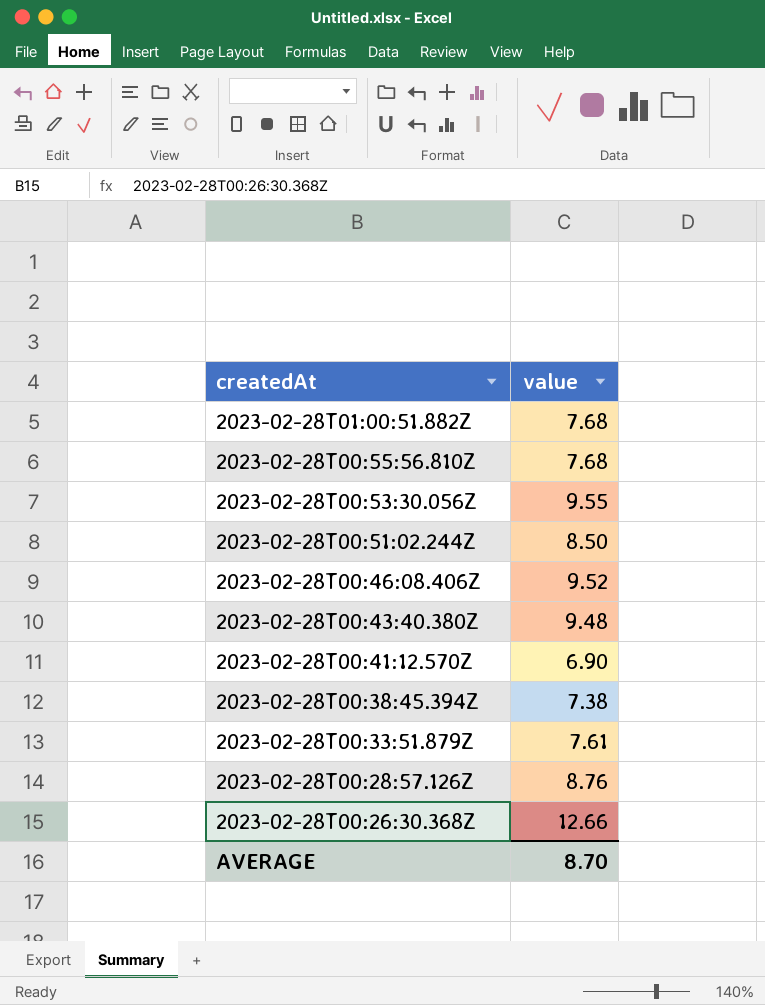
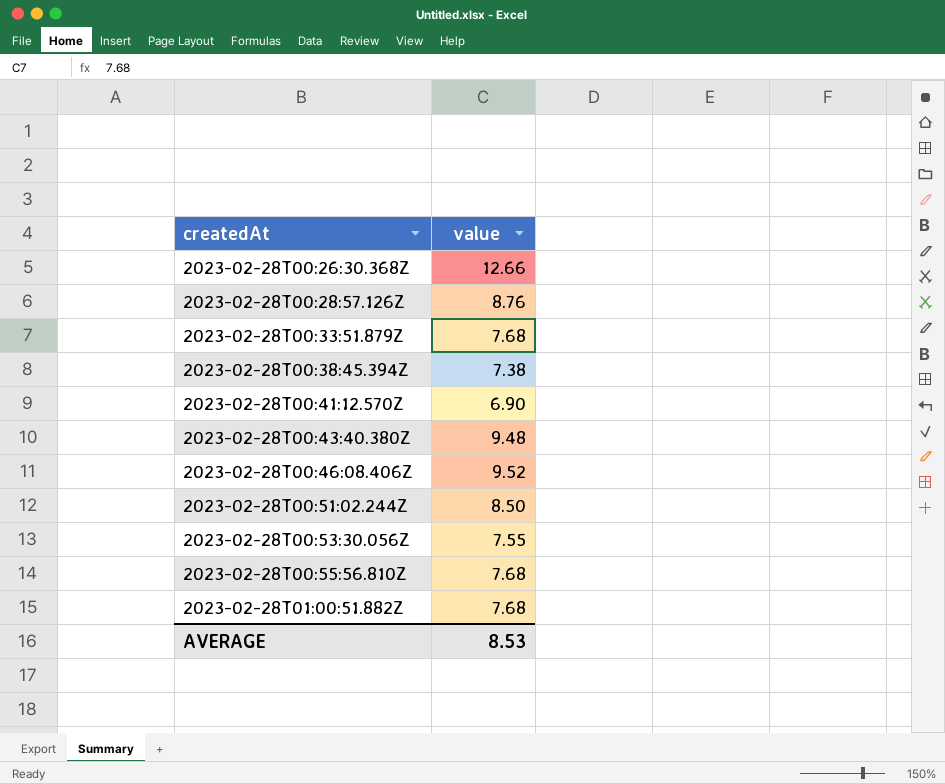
row order: createdAt descending -> createdAt ascending
2023-02-28T00:33:51.879Z | value: 7.61 -> 7.68
2023-02-28T00:53:30.056Z | value: 9.55 -> 7.55
AVERAGE | value: 8.70 -> 8.53

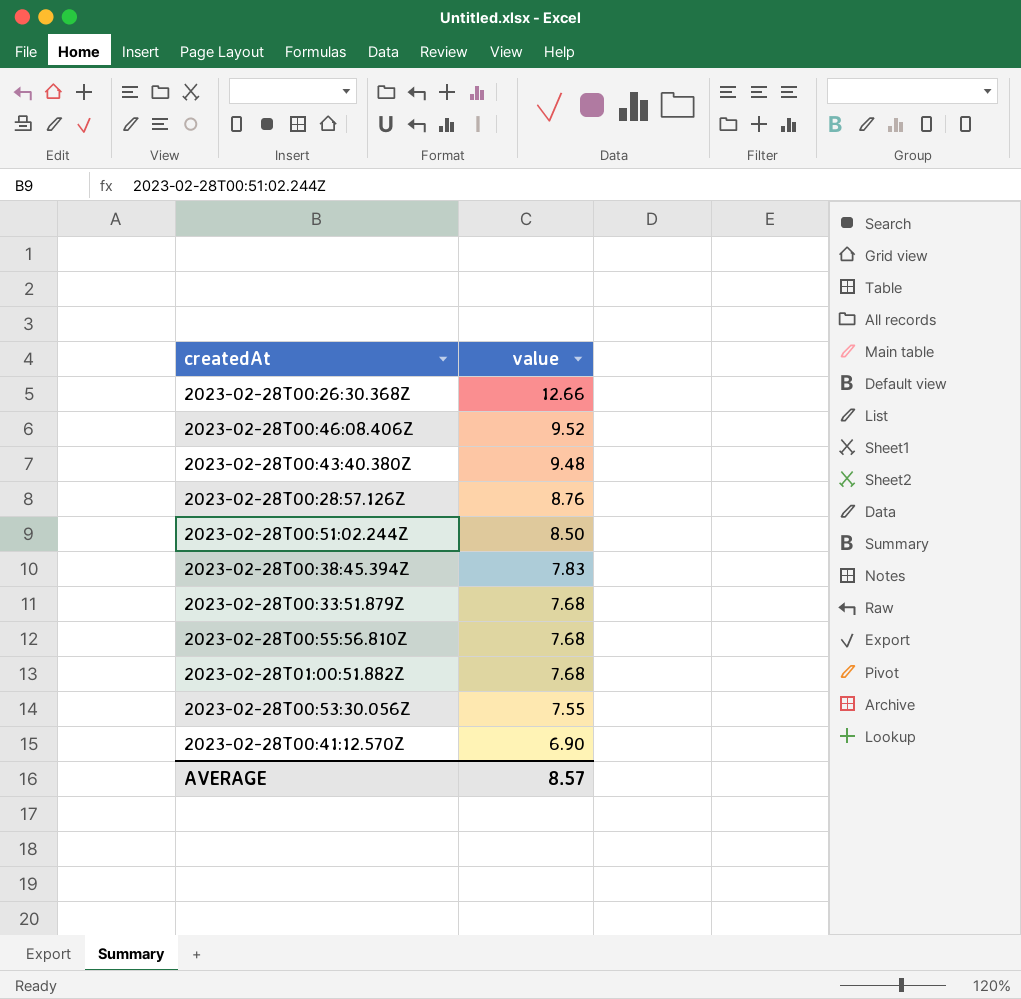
row order: createdAt ascending -> value descending
2023-02-28T00:38:45.394Z | value: 7.38 -> 7.83
AVERAGE | value: 8.53 -> 8.57

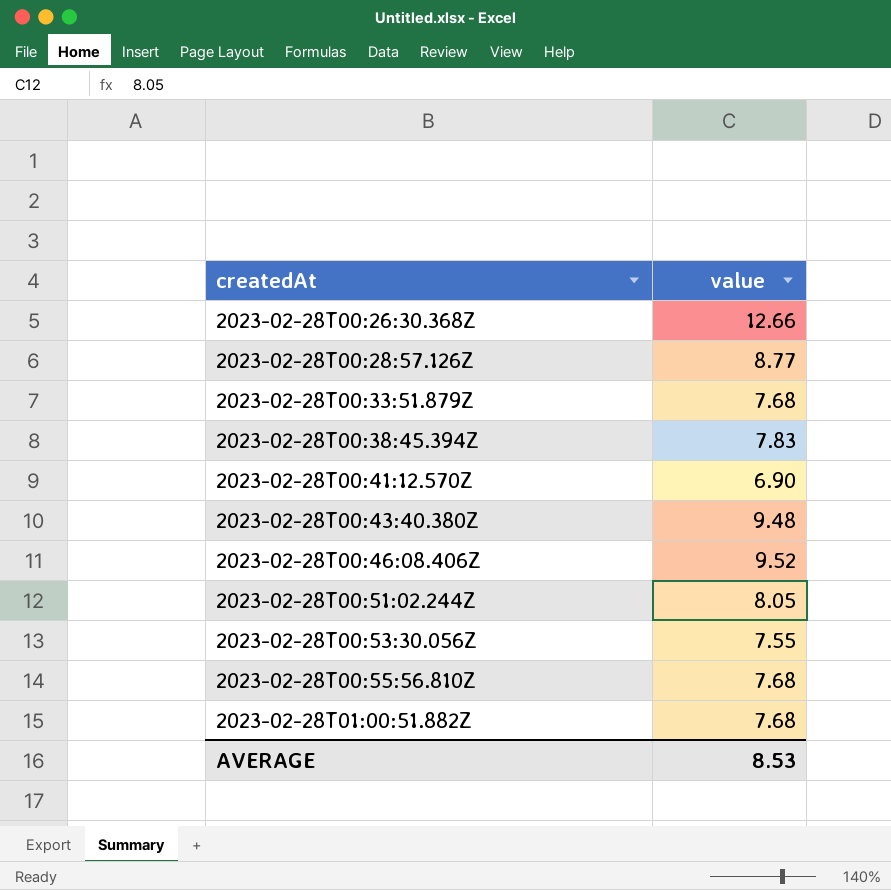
row order: value descending -> createdAt ascending
2023-02-28T00:28:57.126Z | value: 8.76 -> 8.77
2023-02-28T00:51:02.244Z | value: 8.50 -> 8.05
AVERAGE | value: 8.57 -> 8.53

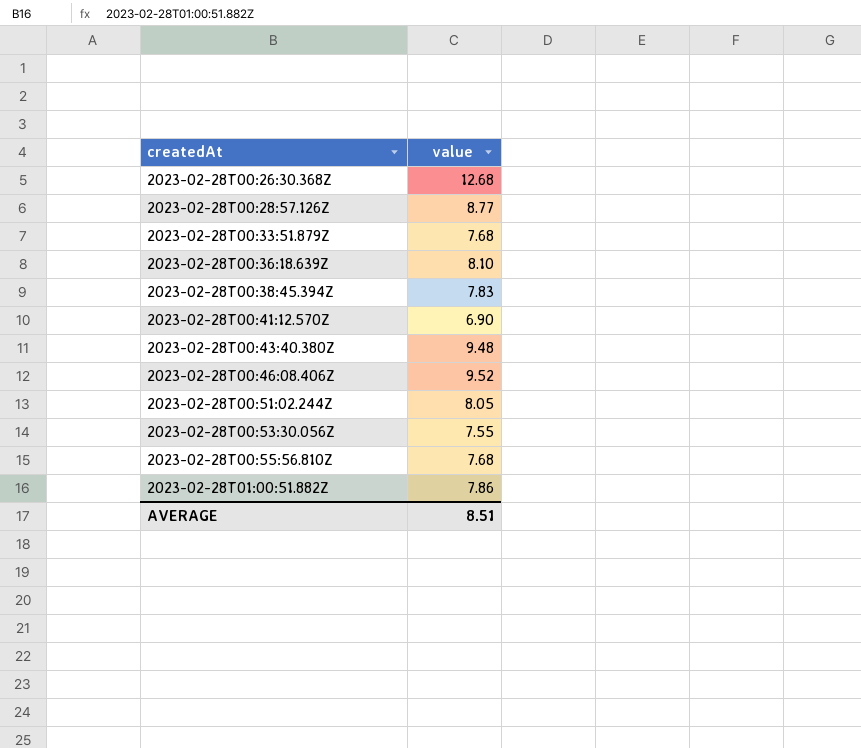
2023-02-28T00:26:30.368Z | value: 12.66 -> 12.68
row 2023-02-28T00:36:18.639Z: none -> 8.10
2023-02-28T01:00:51.882Z | value: 7.68 -> 7.86
AVERAGE | value: 8.53 -> 8.51

